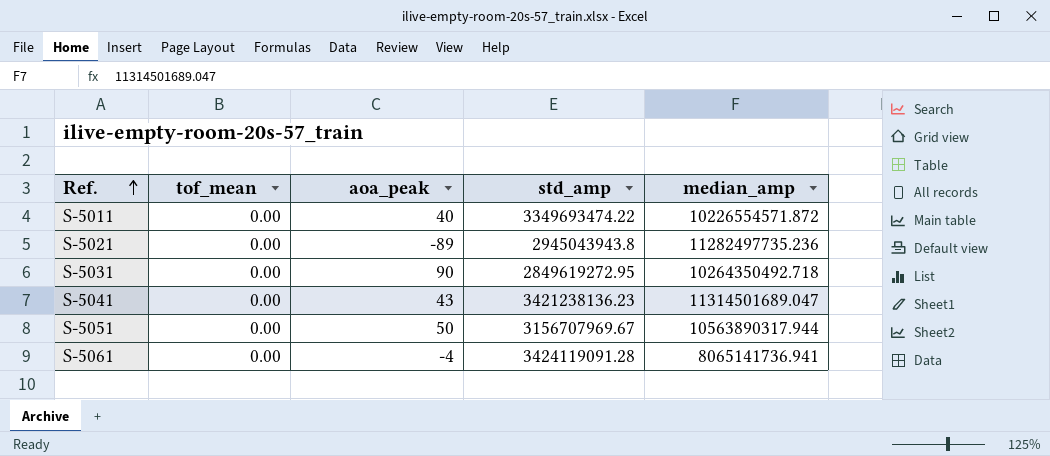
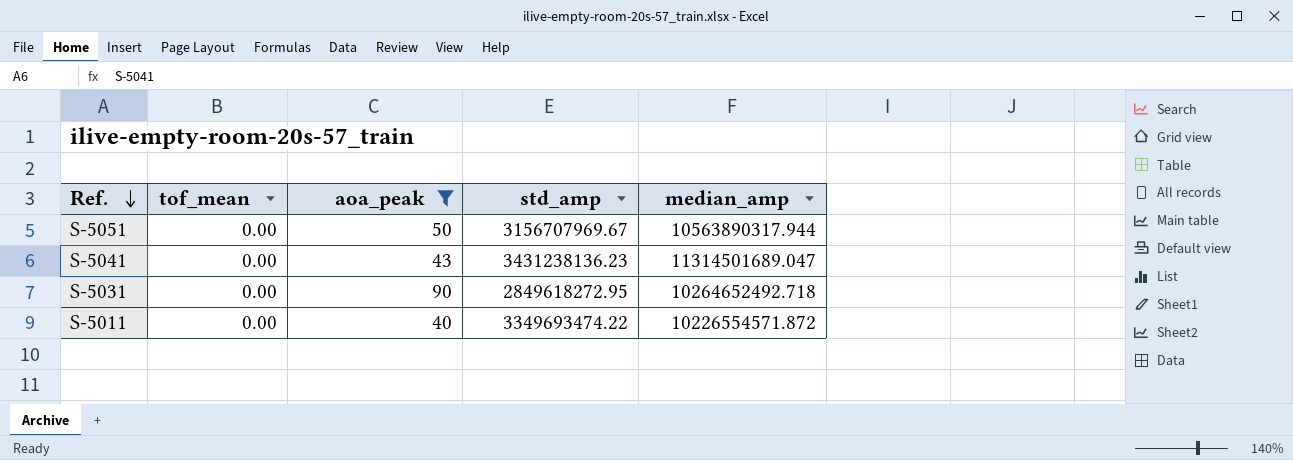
filter: none -> aoa_peak >= 40
row order: Ref. ascending -> Ref. descending
S-5041 | std_amp: 3421238136.23 -> 3431238136.23
S-5031 | std_amp: 2849619272.95 -> 2849618272.95
S-5031 | median_amp: 10264350492.718 -> 10264652492.718

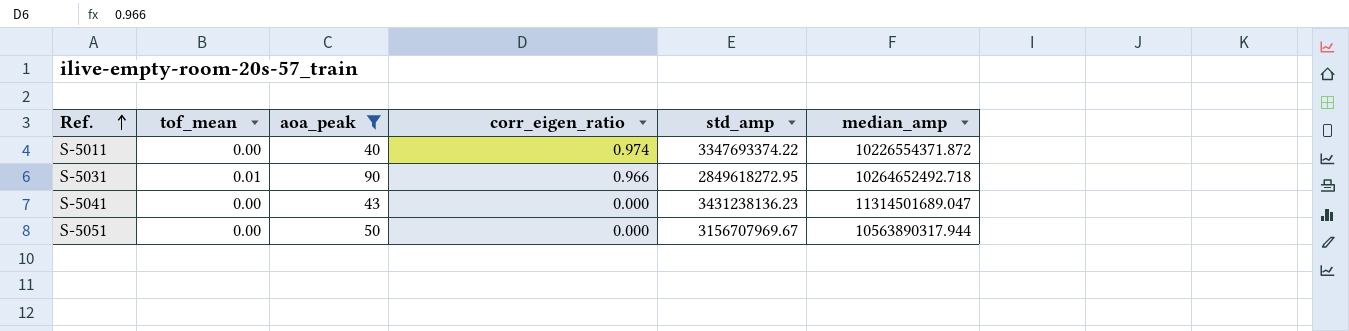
row order: Ref. descending -> Ref. ascending
column corr_eigen_ratio | position: none -> 4
S-5011 | std_amp: 3349693474.22 -> 3347693374.22
S-5011 | median_amp: 10226554571.872 -> 10226554371.872
S-5031 | tof_mean: 0.00 -> 0.01

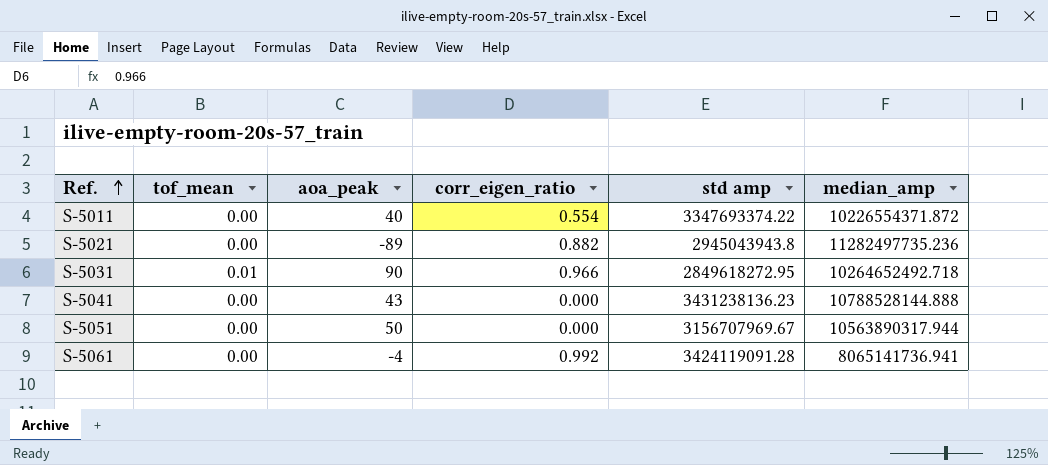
filter: aoa_peak >= 40 -> none
column name: std_amp -> std amp
S-5011 | corr_eigen_ratio: 0.974 -> 0.554
S-5041 | median_amp: 11314501689.047 -> 10788528144.888

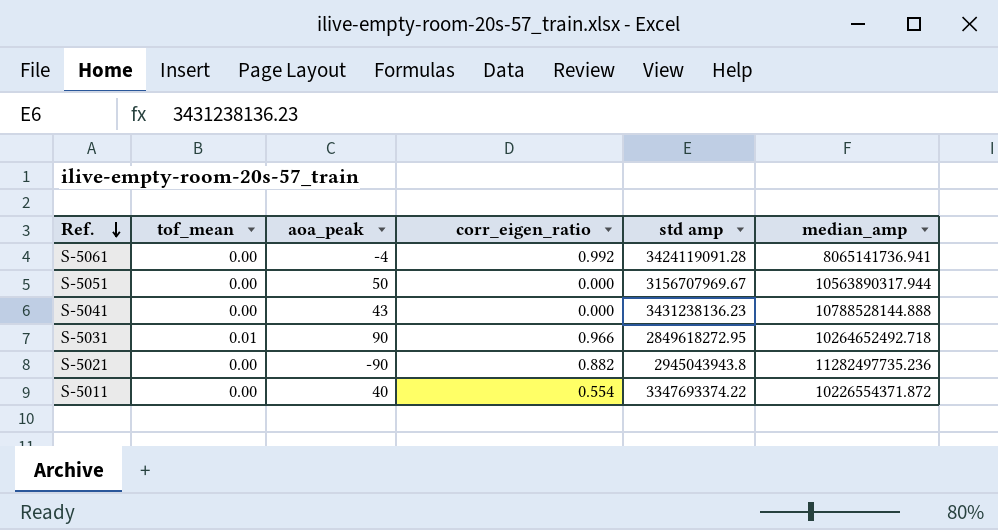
row order: Ref. ascending -> Ref. descending
S-5021 | aoa_peak: -89 -> -90

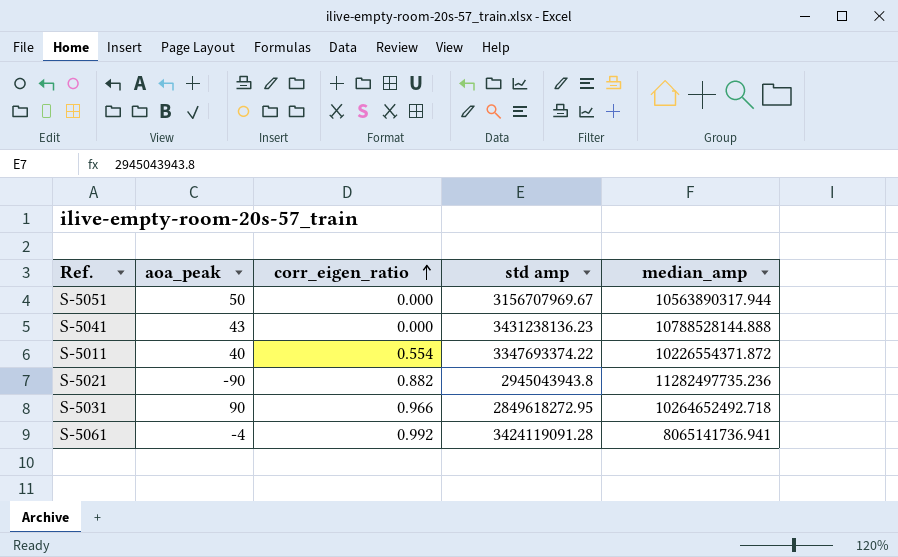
row order: Ref. descending -> corr_eigen_ratio ascending
column tof_mean | position: 2 -> none

